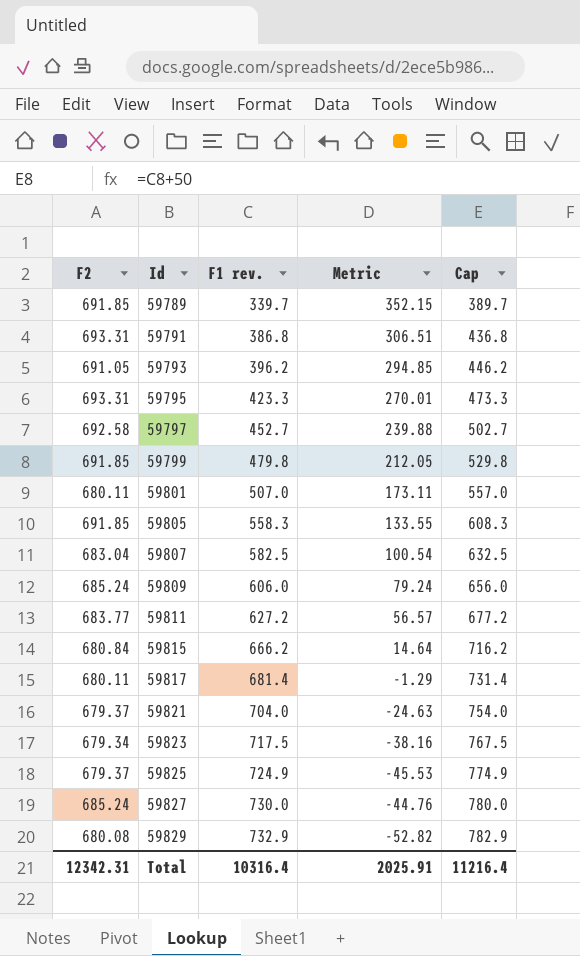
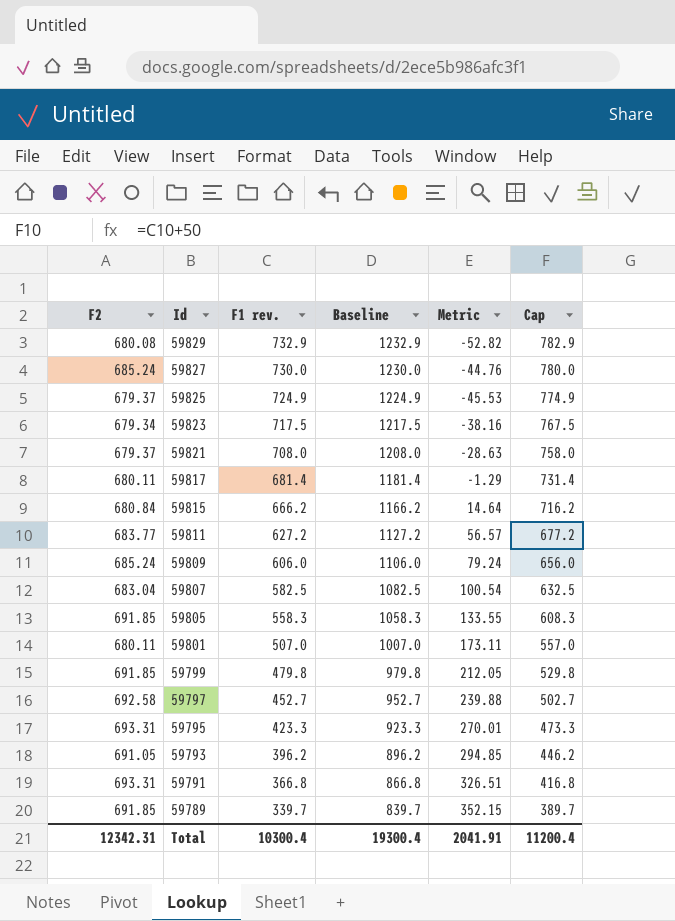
row order: Id ascending -> Id descending
column Baseline | formula: none -> [F1 rev.] + 500
59821 | F1 rev.: 704.0 -> 708.0
59821 | Metric: -24.63 -> -28.63
59821 | Cap: 754.0 -> 758.0
59791 | F1 rev.: 386.8 -> 366.8
59791 | Metric: 306.51 -> 326.51
59791 | Cap: 436.8 -> 416.8
Total | F1 rev.: 10316.4 -> 10300.4
Total | Metric: 2025.91 -> 2041.91
Total | Cap: 11216.4 -> 11200.4

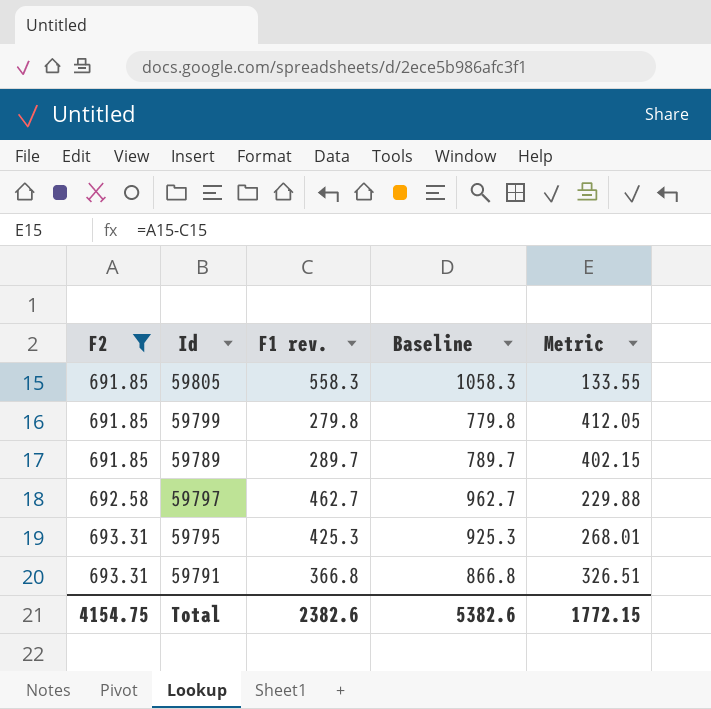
filter: none -> F2 >= 691.85
row order: Id descending -> F2 ascending
column Cap | formula: [F1 rev.] + 50 -> none
59799 | F1 rev.: 479.8 -> 279.8
59799 | Baseline: 979.8 -> 779.8
59799 | Metric: 212.05 -> 412.05
59789 | F1 rev.: 339.7 -> 289.7
59789 | Baseline: 839.7 -> 789.7
59789 | Metric: 352.15 -> 402.15
59797 | F1 rev.: 452.7 -> 462.7
59797 | Baseline: 952.7 -> 962.7
59797 | Metric: 239.88 -> 229.88
59795 | F1 rev.: 423.3 -> 425.3
59795 | Baseline: 923.3 -> 925.3
59795 | Metric: 270.01 -> 268.01
Total | F2: 12342.31 -> 4154.75
Total | F1 rev.: 10300.4 -> 2382.6
Total | Baseline: 19300.4 -> 5382.6
Total | Metric: 2041.91 -> 1772.15

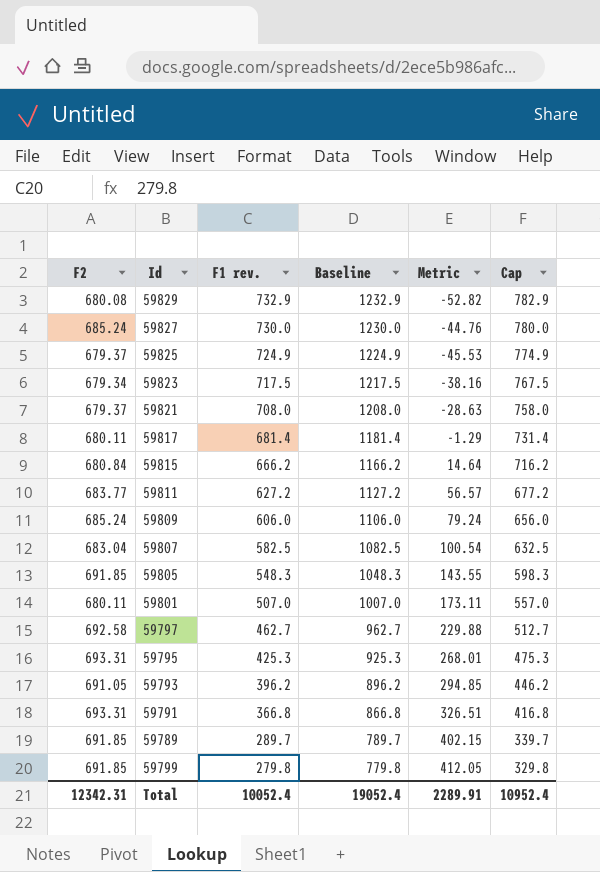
filter: F2 >= 691.85 -> none
row order: F2 ascending -> F1 rev. descending
column Cap | formula: none -> [F1 rev.] + 50
59805 | F1 rev.: 558.3 -> 548.3
59805 | Baseline: 1058.3 -> 1048.3
59805 | Metric: 133.55 -> 143.55
Total | F2: 4154.75 -> 12342.31
Total | F1 rev.: 2382.6 -> 10052.4
Total | Baseline: 5382.6 -> 19052.4
Total | Metric: 1772.15 -> 2289.91

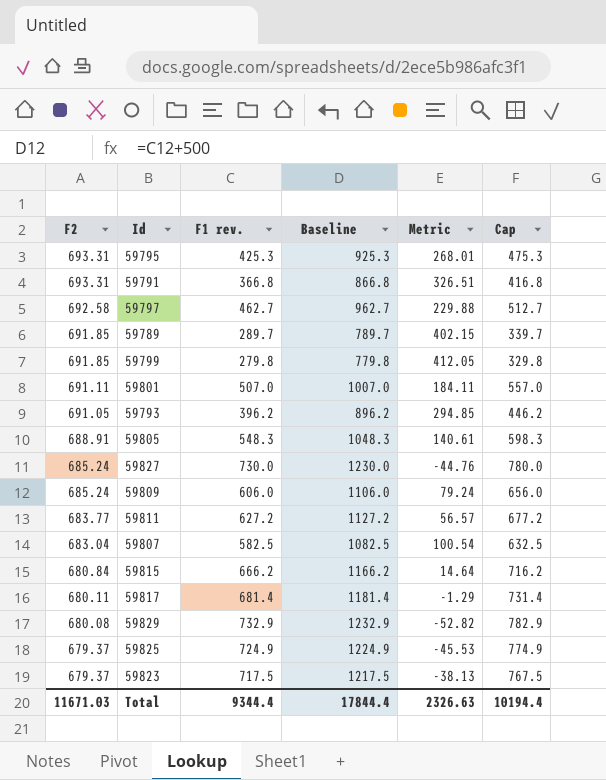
row order: F1 rev. descending -> F2 descending
row 59821: 679.37 | 708.0 | 1208.0 | -28.63 | 758.0 -> none
59801 | F2: 680.11 -> 691.11
59801 | Metric: 173.11 -> 184.11
59805 | F2: 691.85 -> 688.91
59805 | Metric: 143.55 -> 140.61
59823 | F2: 679.34 -> 679.37
59823 | Metric: -38.16 -> -38.13
Total | F2: 12342.31 -> 11671.03
Total | F1 rev.: 10052.4 -> 9344.4
Total | Baseline: 19052.4 -> 17844.4
Total | Metric: 2289.91 -> 2326.63
Total | Cap: 10952.4 -> 10194.4

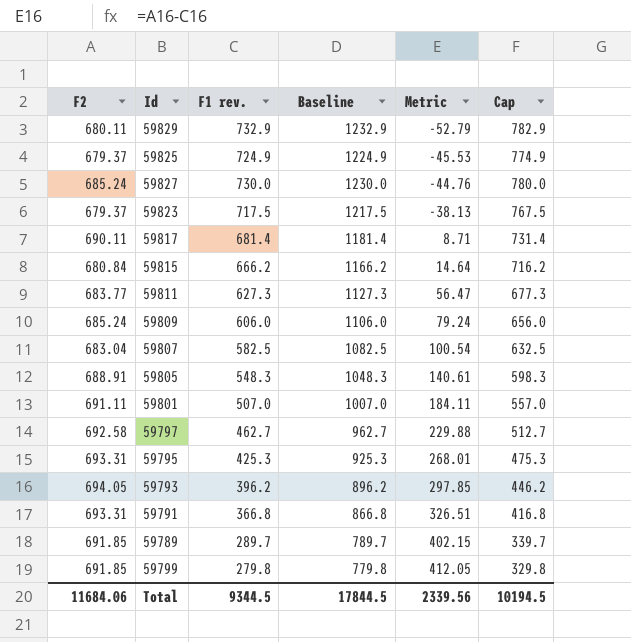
row order: F2 descending -> Metric ascending
59829 | F2: 680.08 -> 680.11
59829 | Metric: -52.82 -> -52.79
59817 | F2: 680.11 -> 690.11
59817 | Metric: -1.29 -> 8.71
59811 | F1 rev.: 627.2 -> 627.3
59811 | Baseline: 1127.2 -> 1127.3
59811 | Metric: 56.57 -> 56.47
59811 | Cap: 677.2 -> 677.3
59793 | F2: 691.05 -> 694.05
59793 | Metric: 294.85 -> 297.85
Total | F2: 11671.03 -> 11684.06
Total | F1 rev.: 9344.4 -> 9344.5
Total | Baseline: 17844.4 -> 17844.5
Total | Metric: 2326.63 -> 2339.56
Total | Cap: 10194.4 -> 10194.5

